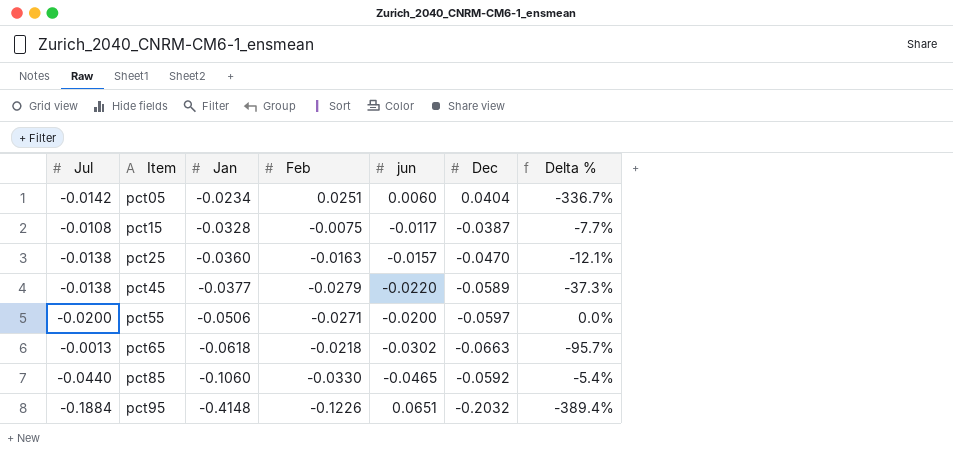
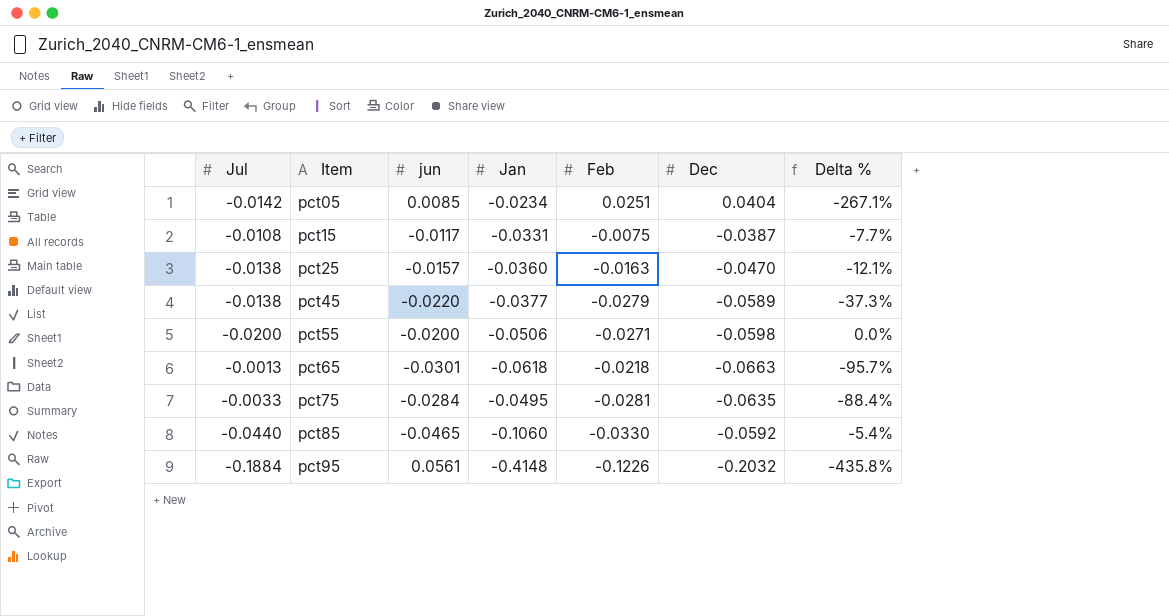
column jun | position: 5 -> 3
pct05 | jun: 0.0060 -> 0.0085
pct05 | Delta %: -336.7% -> -267.1%
pct15 | Jan: -0.0328 -> -0.0331
pct55 | Dec: -0.0597 -> -0.0598
pct65 | jun: -0.0302 -> -0.0301
row pct75: none -> -0.0033 | -0.0284 | -0.0495 | -0.0281 | -0.0635 | -88.4%
pct95 | jun: 0.0651 -> 0.0561
pct95 | Delta %: -389.4% -> -435.8%

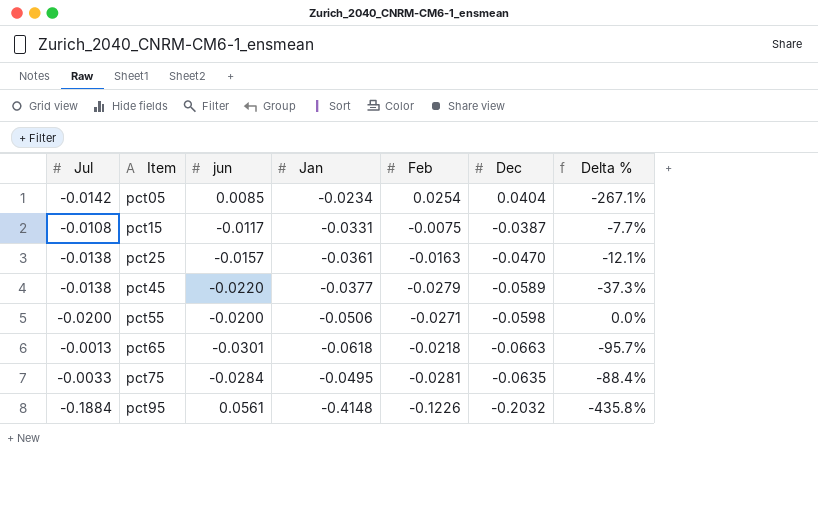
row pct85: -0.0440 | -0.0465 | -0.1060 | -0.0330 | -0.0592 | -5.4% -> none
pct05 | Feb: 0.0251 -> 0.0254
pct25 | Jan: -0.0360 -> -0.0361

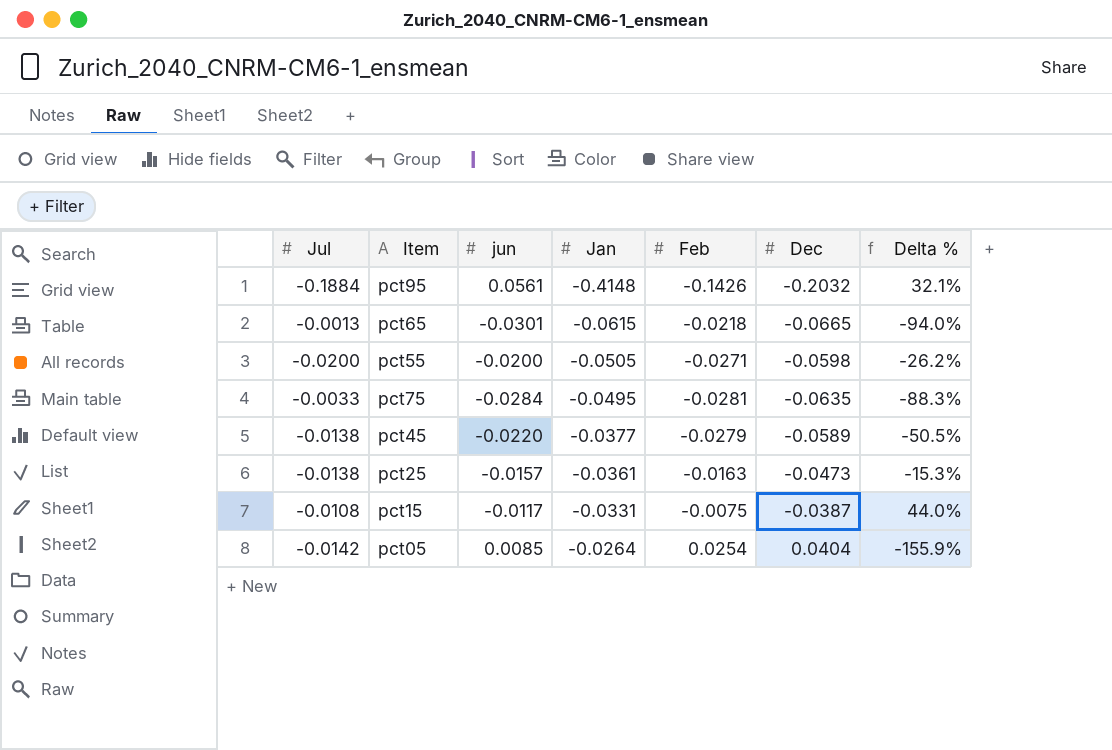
row order: Item ascending -> Jan ascending
column Delta % | formula: ([Jul] - [jun]) / [jun] -> ([Jul] - [Feb]) / [Feb]
pct95 | Feb: -0.1226 -> -0.1426
pct65 | Jan: -0.0618 -> -0.0615
pct65 | Dec: -0.0663 -> -0.0665
pct55 | Jan: -0.0506 -> -0.0505
pct25 | Dec: -0.0470 -> -0.0473
pct05 | Jan: -0.0234 -> -0.0264

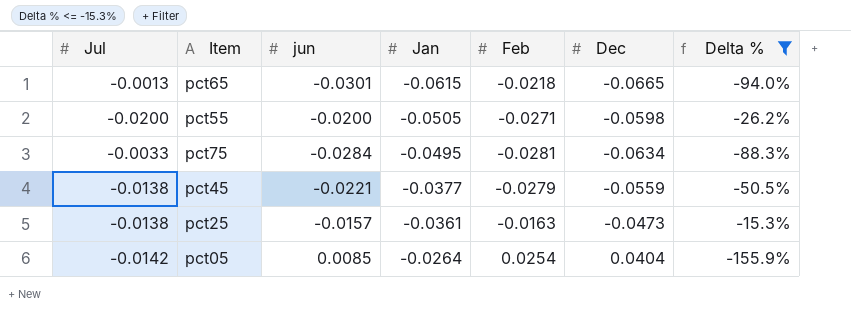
filter: none -> Delta % <= -15.3%
pct75 | Dec: -0.0635 -> -0.0634
pct45 | jun: -0.0220 -> -0.0221
pct45 | Dec: -0.0589 -> -0.0559

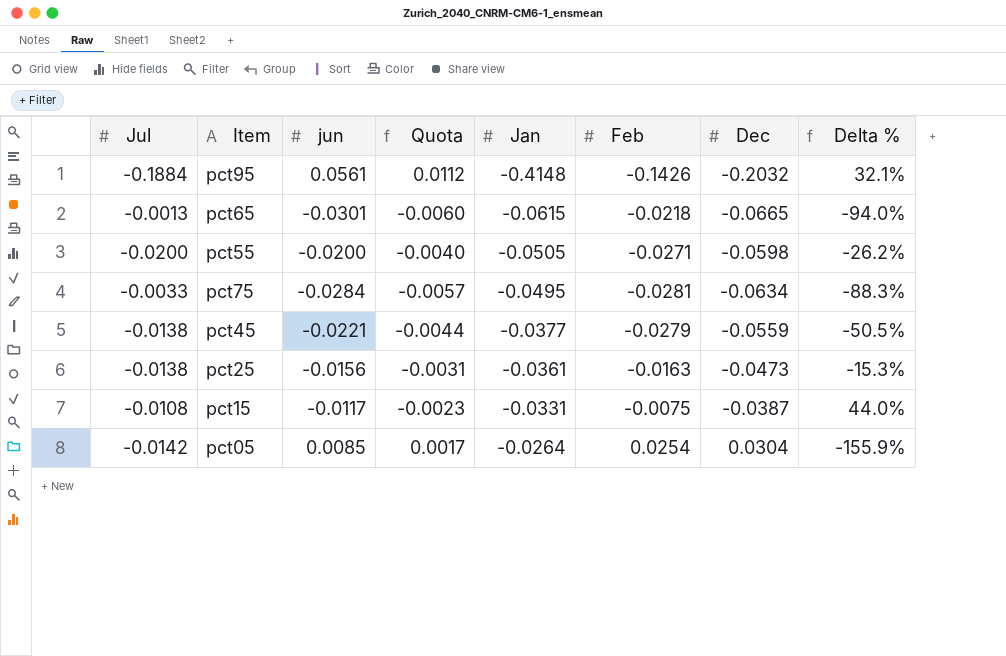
filter: Delta % <= -15.3% -> none
column Quota | formula: none -> [jun] * 0.2
pct25 | jun: -0.0157 -> -0.0156
pct05 | Dec: 0.0404 -> 0.0304

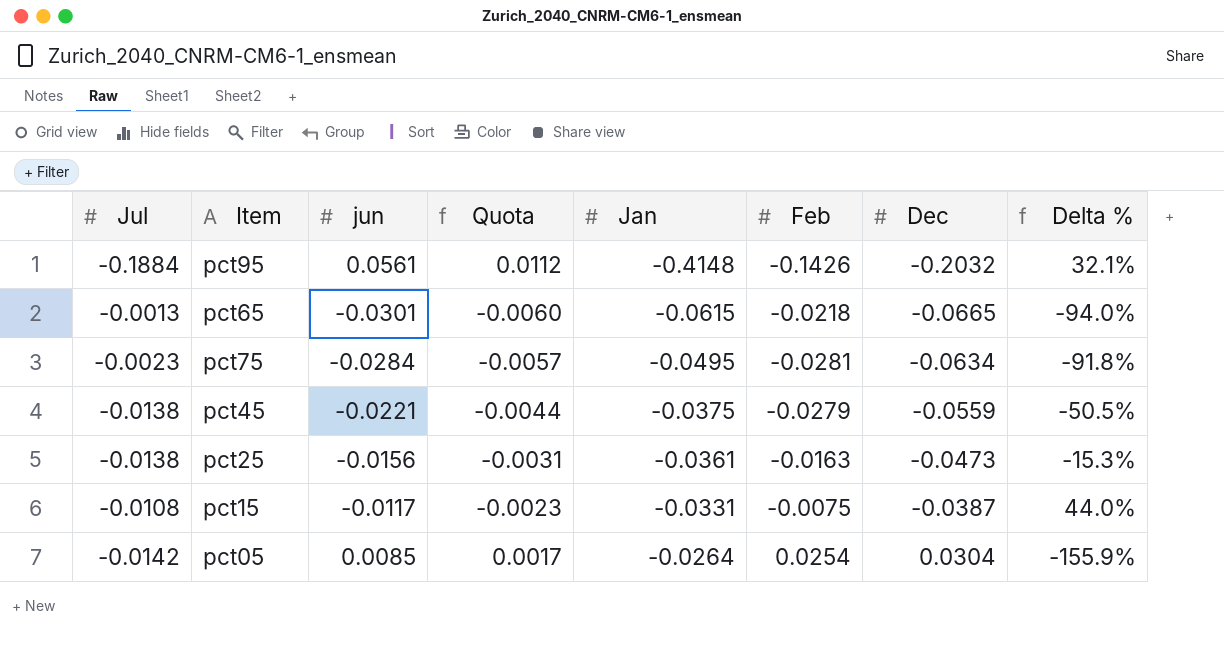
row pct55: -0.0200 | -0.0200 | -0.0040 | -0.0505 | -0.0271 | -0.0598 | -26.2% -> none
pct75 | Jul: -0.0033 -> -0.0023
pct75 | Delta %: -88.3% -> -91.8%
pct45 | Jan: -0.0377 -> -0.0375

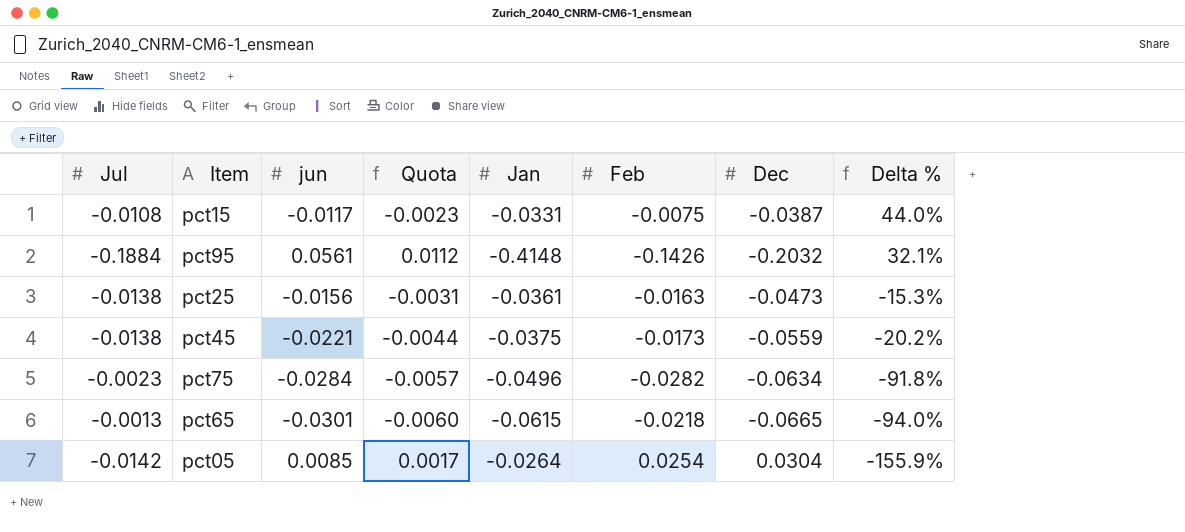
row order: Jan ascending -> Delta % descending
pct45 | Feb: -0.0279 -> -0.0173
pct45 | Delta %: -50.5% -> -20.2%
pct75 | Jan: -0.0495 -> -0.0496
pct75 | Feb: -0.0281 -> -0.0282

